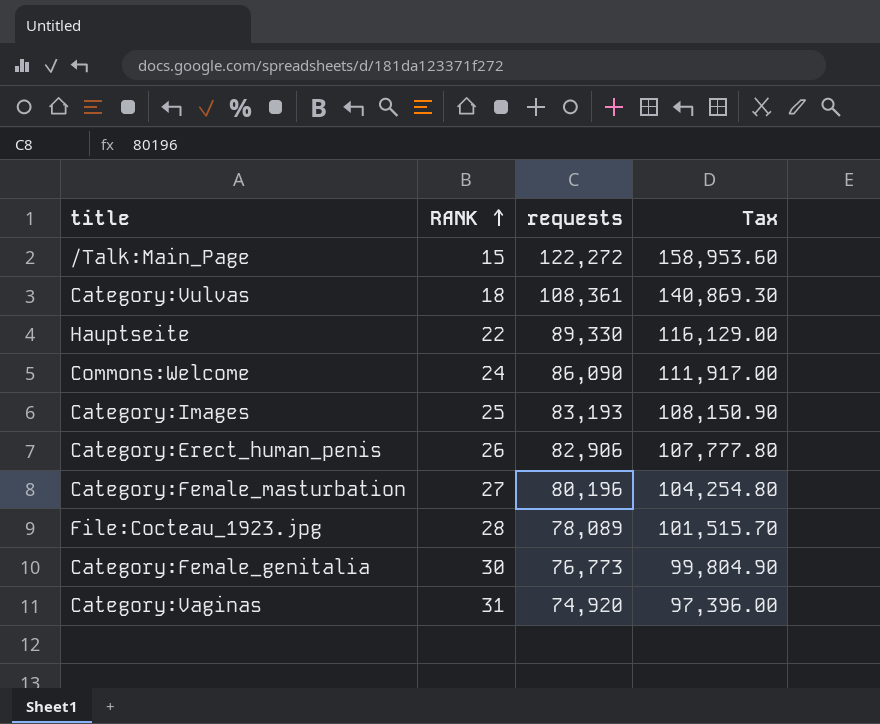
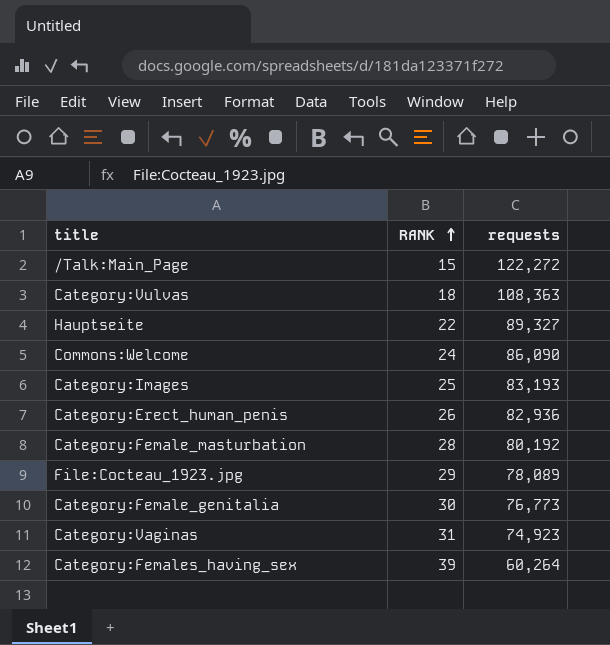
column Tax | formula: [requests] * 1.3 -> none
Category:Vulvas | requests: 108,361 -> 108,363
Hauptseite | requests: 89,330 -> 89,327
Category:Erect_human_penis | requests: 82,906 -> 82,936
Category:Female_masturbation | RANK: 27 -> 28
Category:Female_masturbation | requests: 80,196 -> 80,192
File:Cocteau_1923.jpg | RANK: 28 -> 29
Category:Vaginas | requests: 74,920 -> 74,923
row Category:Females_having_sex: none -> 39 | 60,264

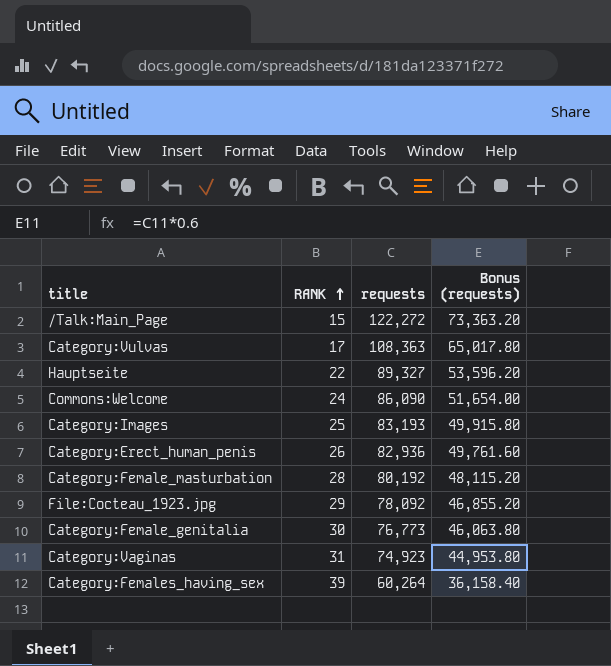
column Bonus (requests) | formula: none -> [requests] * 0.6
Category:Vulvas | RANK: 18 -> 17
File:Cocteau_1923.jpg | requests: 78,089 -> 78,092

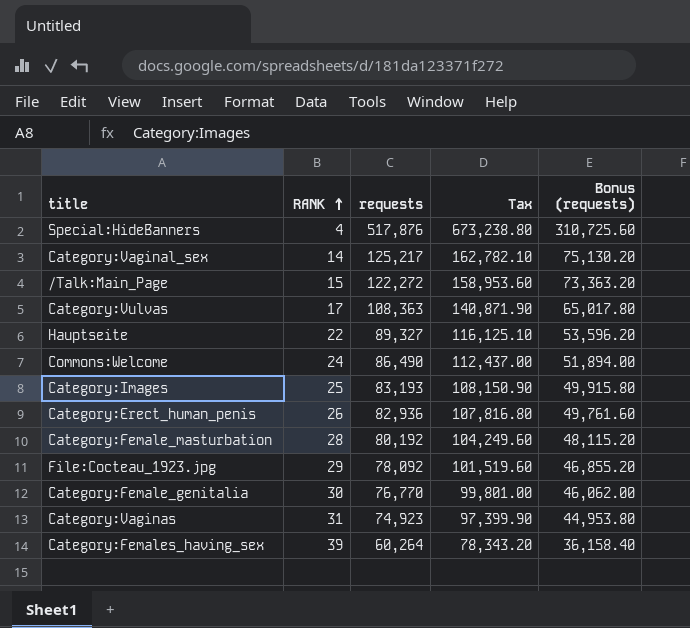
column Tax | formula: none -> [requests] * 1.3
row Special:HideBanners: none -> 4 | 517,876 | 673,238.80 | 310,725.60
row Category:Vaginal_sex: none -> 14 | 125,217 | 162,782.10 | 75,130.20
Commons:Welcome | requests: 86,090 -> 86,490
Commons:Welcome | Bonus (requests): 51,654.00 -> 51,894.00
Category:Female_genitalia | requests: 76,773 -> 76,770
Category:Female_genitalia | Bonus (requests): 46,063.80 -> 46,062.00

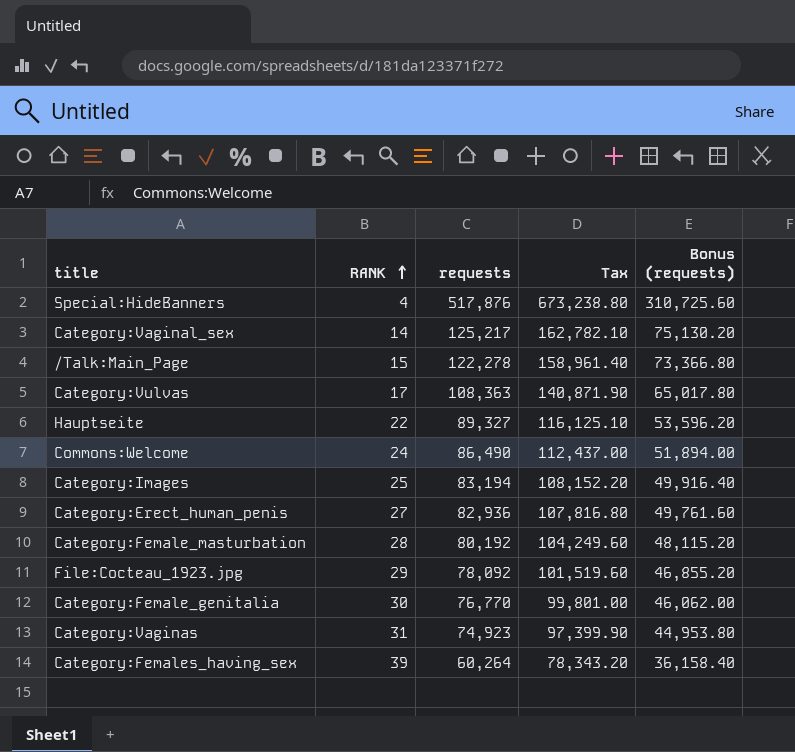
/Talk:Main_Page | requests: 122,272 -> 122,278
/Talk:Main_Page | Tax: 158,953.60 -> 158,961.40
/Talk:Main_Page | Bonus (requests): 73,363.20 -> 73,366.80
Category:Images | requests: 83,193 -> 83,194
Category:Images | Tax: 108,150.90 -> 108,152.20
Category:Images | Bonus (requests): 49,915.80 -> 49,916.40
Category:Erect_human_penis | RANK: 26 -> 27

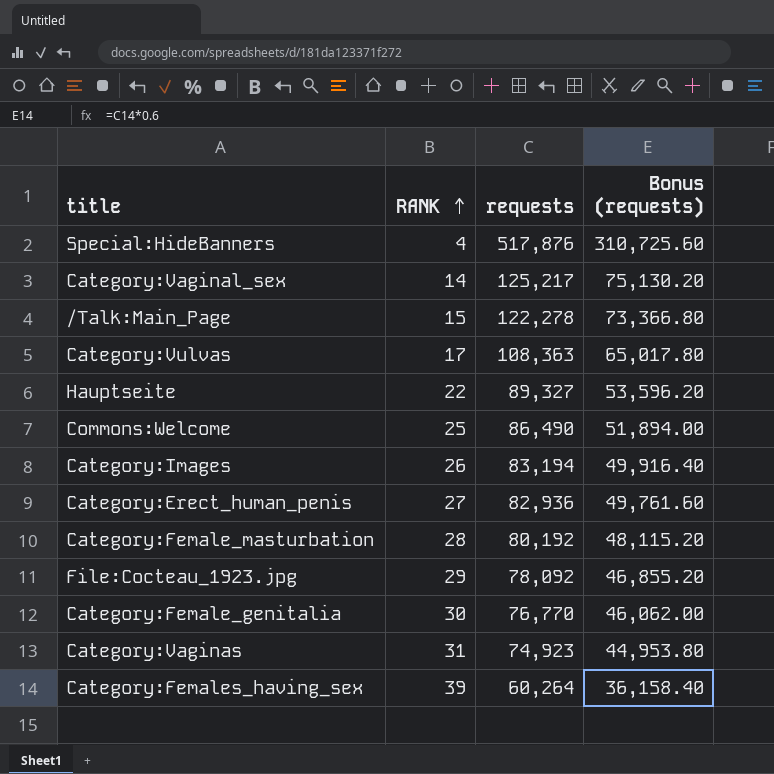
column Tax | formula: [requests] * 1.3 -> none
Commons:Welcome | RANK: 24 -> 25
Category:Images | RANK: 25 -> 26

